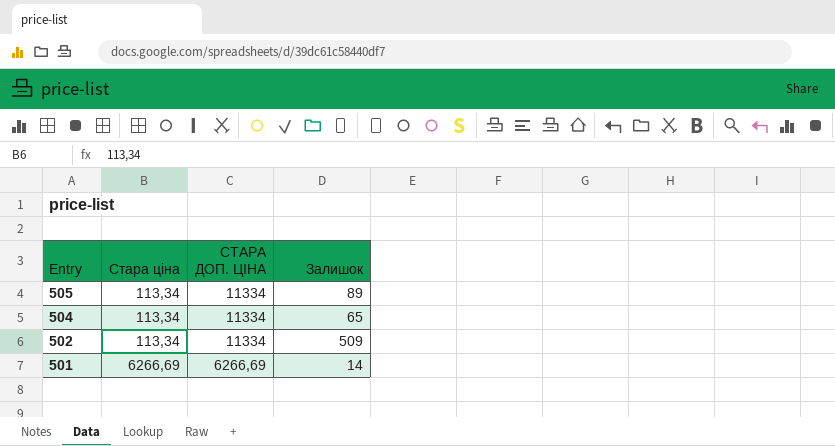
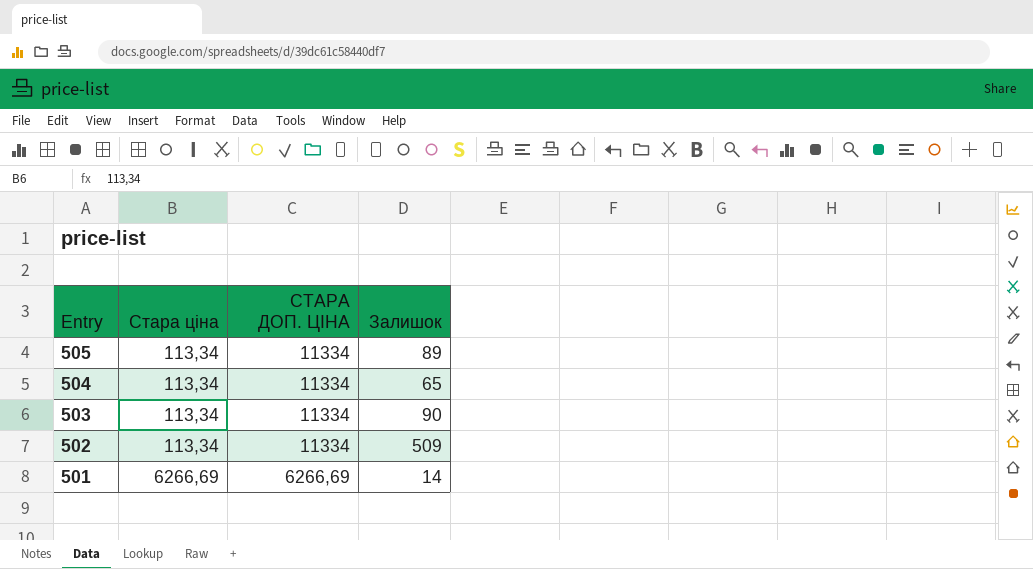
row 503: none -> 113,34 | 11334 | 90

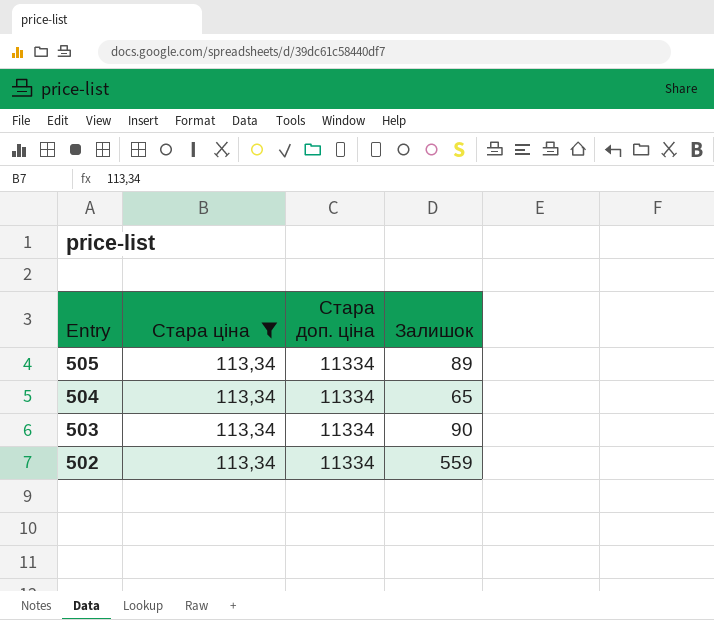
filter: none -> Стара ціна = 113,34
column name: СТАРА ДОП. ЦІНА -> Стара доп. ціна
502 | Залишок: 509 -> 559

